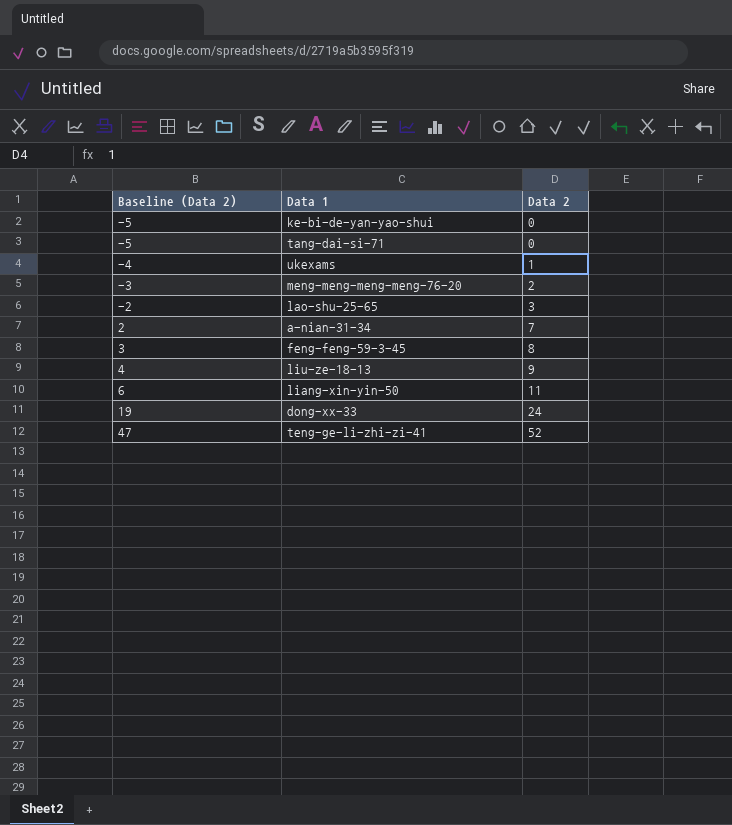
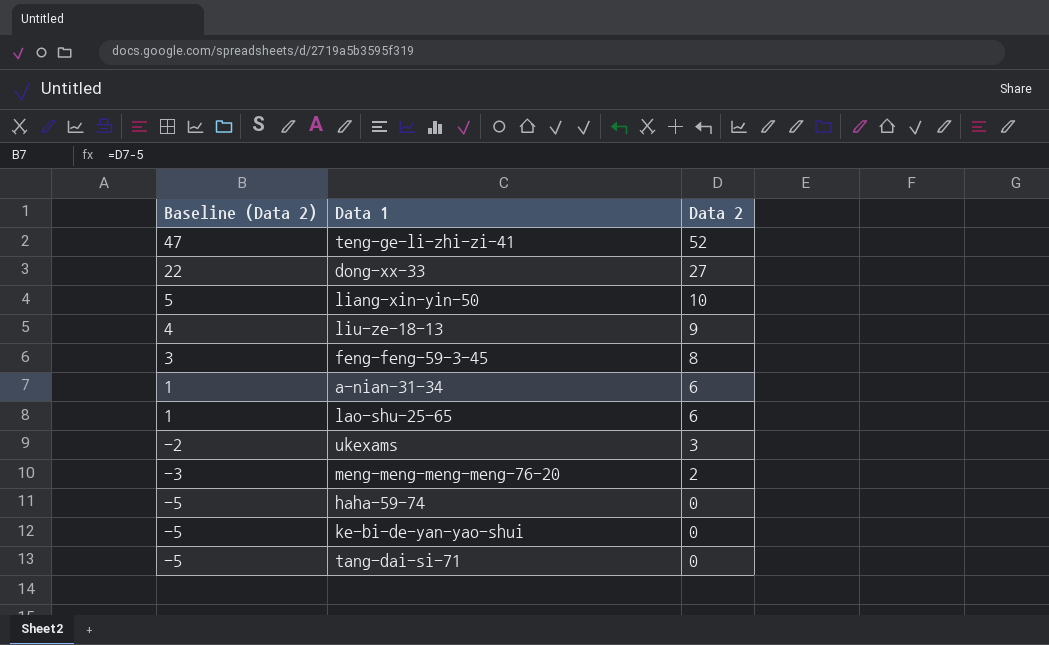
row order: Baseline (Data 2) ascending -> Baseline (Data 2) descending
dong-xx-33 | Baseline (Data 2): 19 -> 22
dong-xx-33 | Data 2: 24 -> 27
liang-xin-yin-50 | Baseline (Data 2): 6 -> 5
liang-xin-yin-50 | Data 2: 11 -> 10
a-nian-31-34 | Baseline (Data 2): 2 -> 1
a-nian-31-34 | Data 2: 7 -> 6
lao-shu-25-65 | Baseline (Data 2): -2 -> 1
lao-shu-25-65 | Data 2: 3 -> 6
ukexams | Baseline (Data 2): -4 -> -2
ukexams | Data 2: 1 -> 3
row haha-59-74: none -> -5 | 0

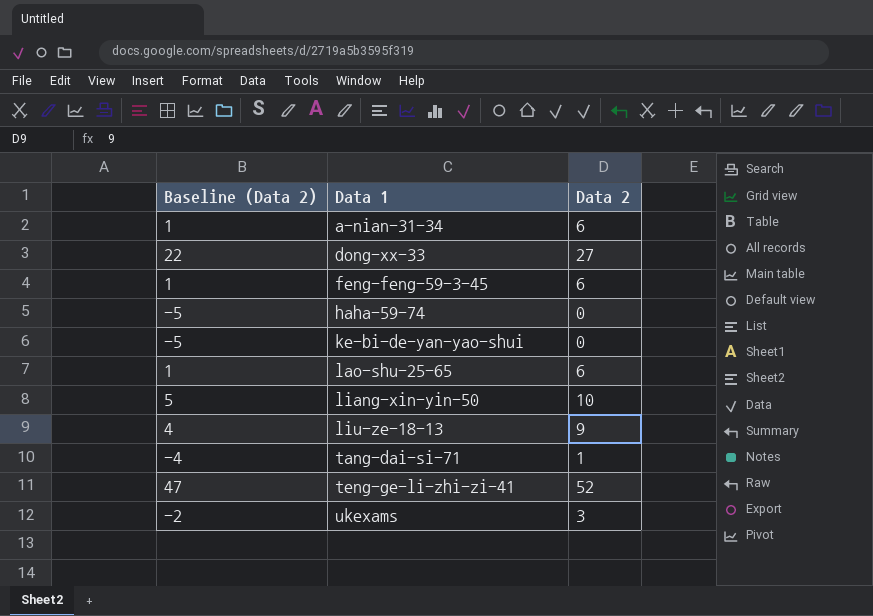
row order: Baseline (Data 2) descending -> Data 1 ascending
row meng-meng-meng-meng-76-20: -3 | 2 -> none
feng-feng-59-3-45 | Baseline (Data 2): 3 -> 1
feng-feng-59-3-45 | Data 2: 8 -> 6
tang-dai-si-71 | Baseline (Data 2): -5 -> -4
tang-dai-si-71 | Data 2: 0 -> 1

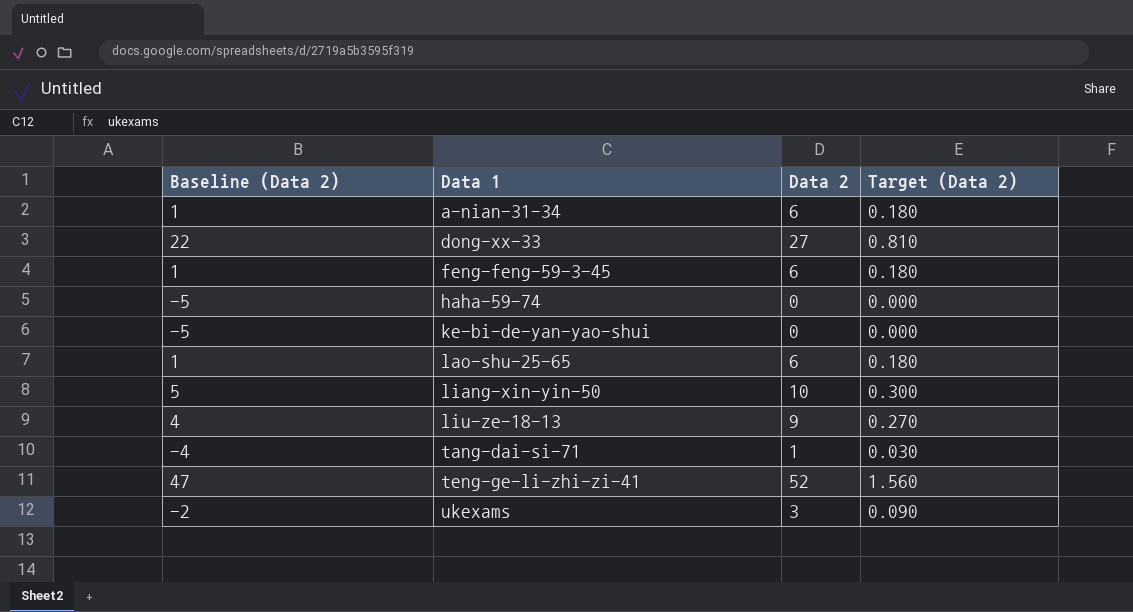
column Target (Data 2) | formula: none -> [Data 2] * 0.03

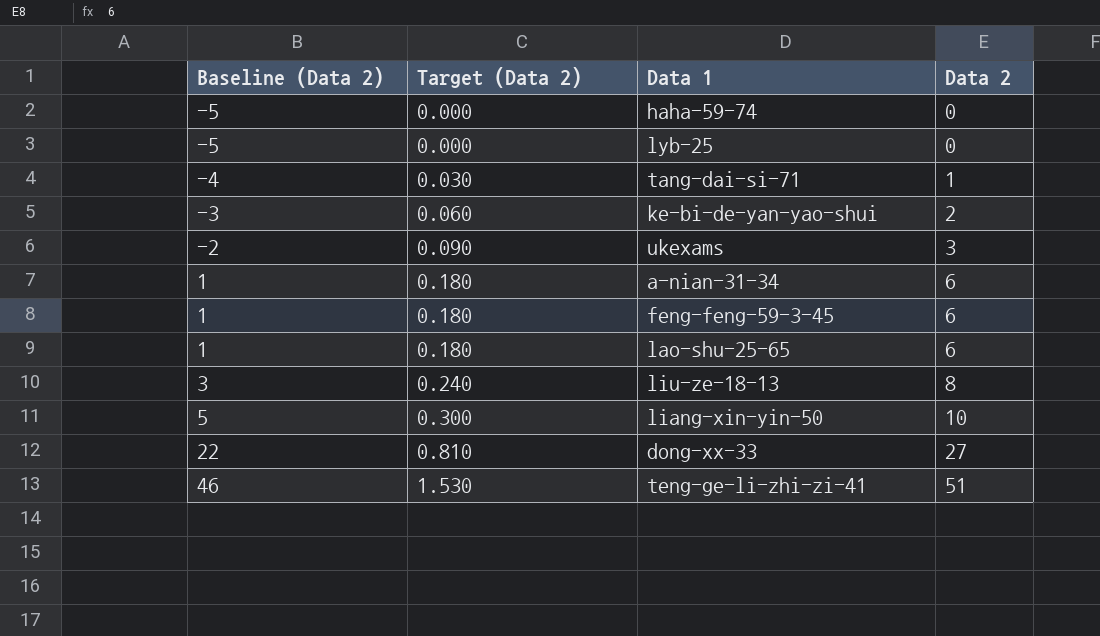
row order: Data 1 ascending -> Baseline (Data 2) ascending
column Target (Data 2) | position: 4 -> 2
row lyb-25: none -> -5 | 0.000 | 0
ke-bi-de-yan-yao-shui | Baseline (Data 2): -5 -> -3
ke-bi-de-yan-yao-shui | Target (Data 2): 0.000 -> 0.060
ke-bi-de-yan-yao-shui | Data 2: 0 -> 2
liu-ze-18-13 | Baseline (Data 2): 4 -> 3
liu-ze-18-13 | Target (Data 2): 0.270 -> 0.240
liu-ze-18-13 | Data 2: 9 -> 8
teng-ge-li-zhi-zi-41 | Baseline (Data 2): 47 -> 46
teng-ge-li-zhi-zi-41 | Target (Data 2): 1.560 -> 1.530
teng-ge-li-zhi-zi-41 | Data 2: 52 -> 51

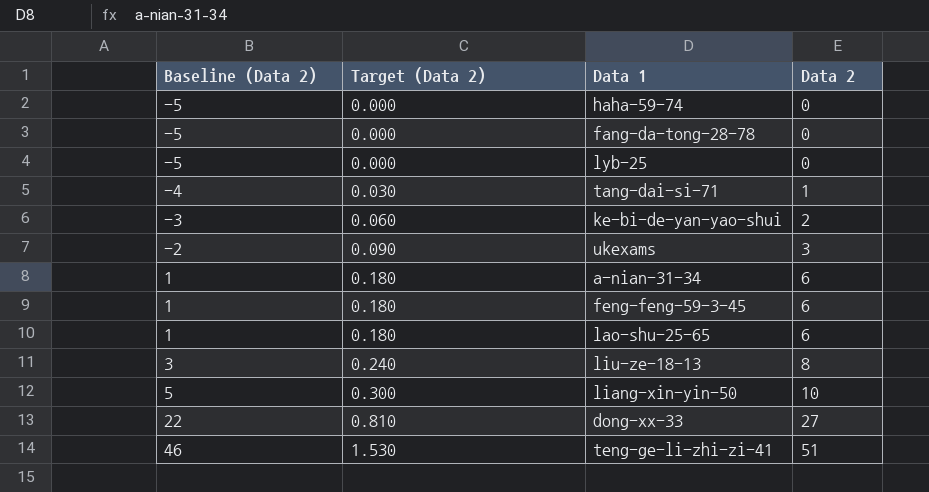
row fang-da-tong-28-78: none -> -5 | 0.000 | 0

